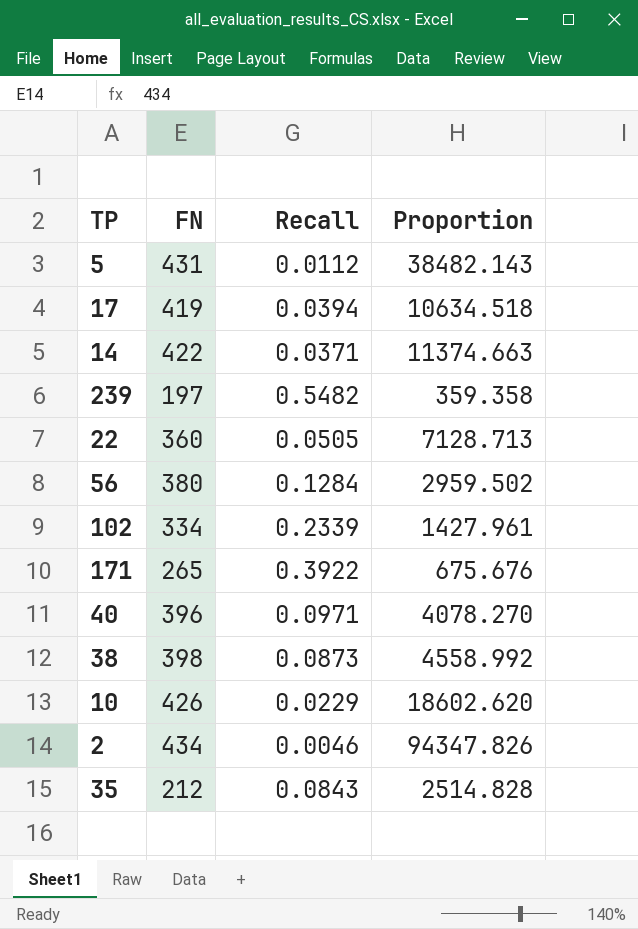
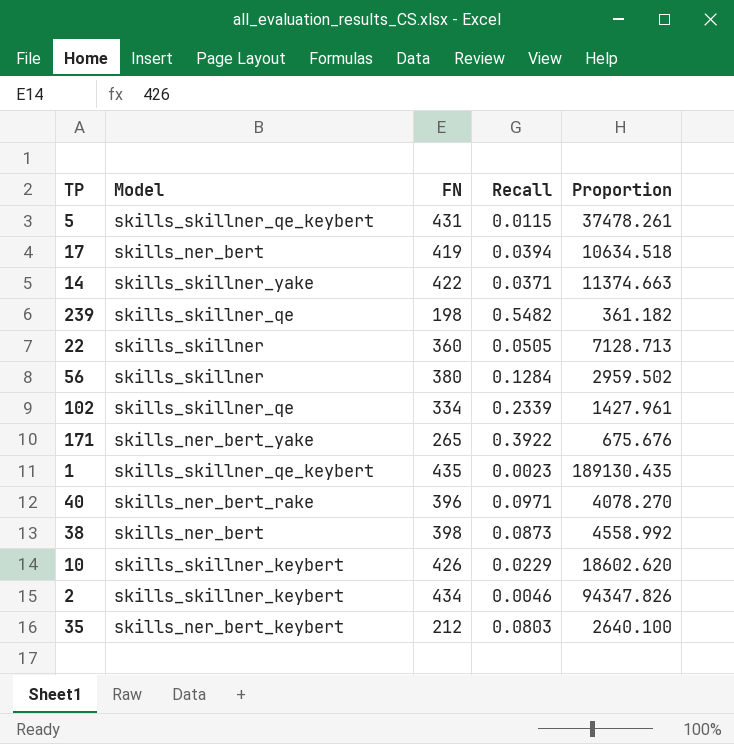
column Model | position: none -> 2
5 | Recall: 0.0112 -> 0.0115
5 | Proportion: 38482.143 -> 37478.261
239 | FN: 197 -> 198
239 | Proportion: 359.358 -> 361.182
row 1: none -> skills_skillner_qe_keybert | 435 | 0.0023 | 189130.435
35 | Recall: 0.0843 -> 0.0803
35 | Proportion: 2514.828 -> 2640.100

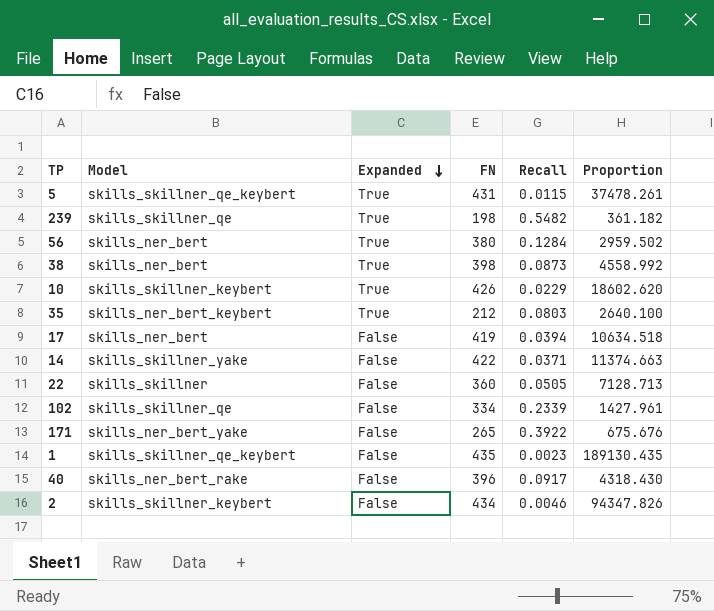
row order: none -> Expanded descending
column Expanded | position: none -> 3
56 | Model: skills_skillner -> skills_ner_bert
40 | Recall: 0.0971 -> 0.0917
40 | Proportion: 4078.270 -> 4318.430

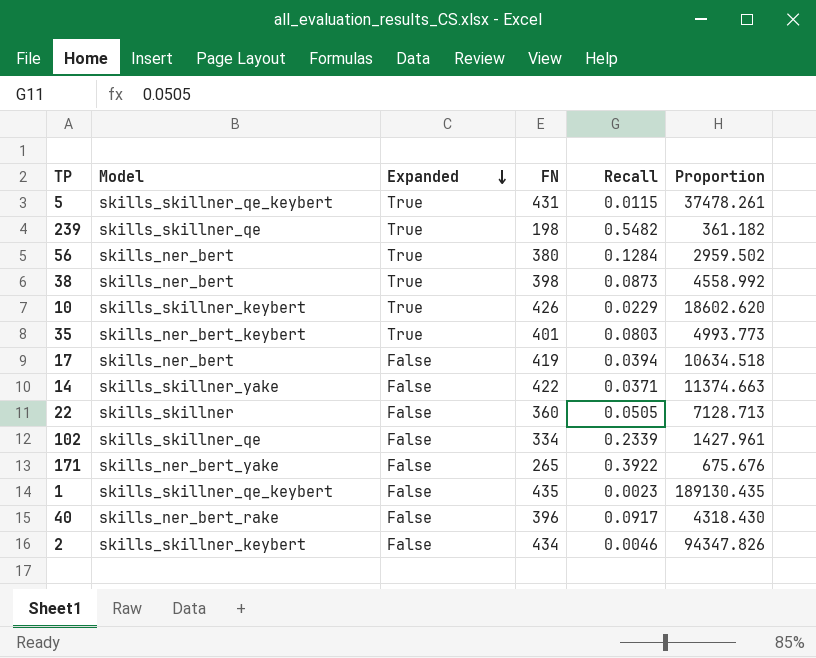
35 | FN: 212 -> 401
35 | Proportion: 2640.100 -> 4993.773

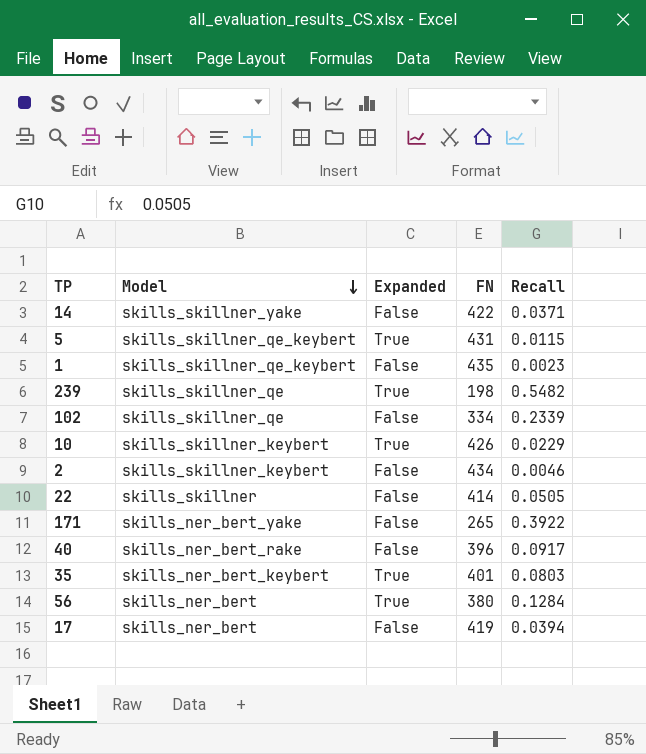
row order: Expanded descending -> Model descending
column Proportion | formula: [FN] / [Recall] -> none
row 38: skills_ner_bert | True | 398 | 0.0873 | 4558.992 -> none
22 | FN: 360 -> 414

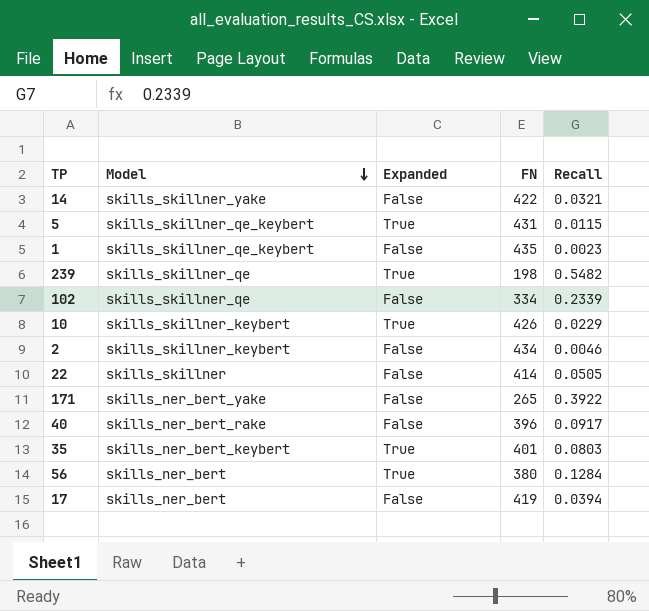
14 | Recall: 0.0371 -> 0.0321

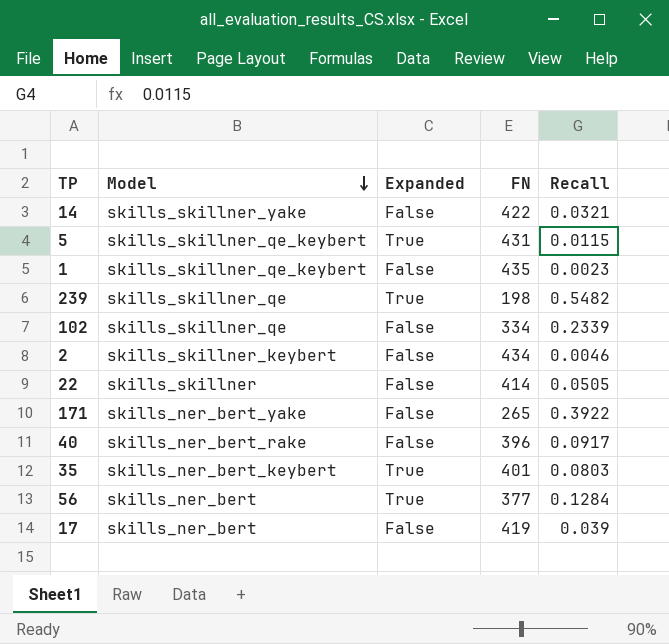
row 10: skills_skillner_keybert | True | 426 | 0.0229 -> none
56 | FN: 380 -> 377
17 | Recall: 0.0394 -> 0.039

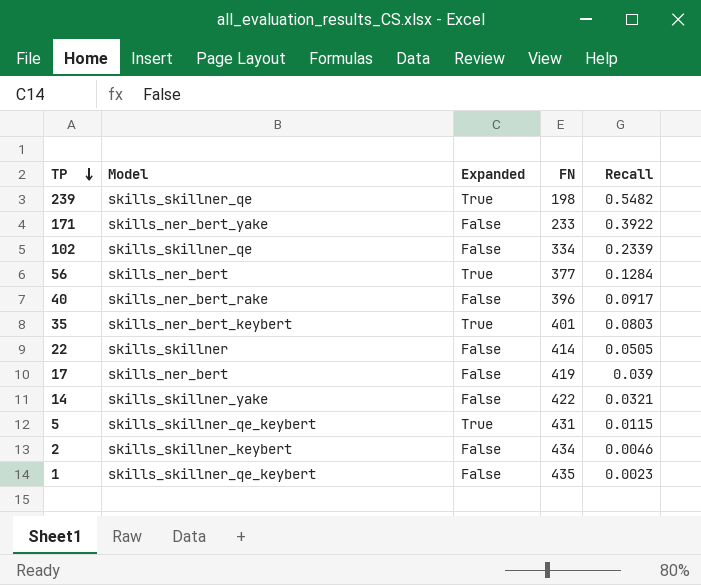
row order: Model descending -> TP descending
171 | FN: 265 -> 233

